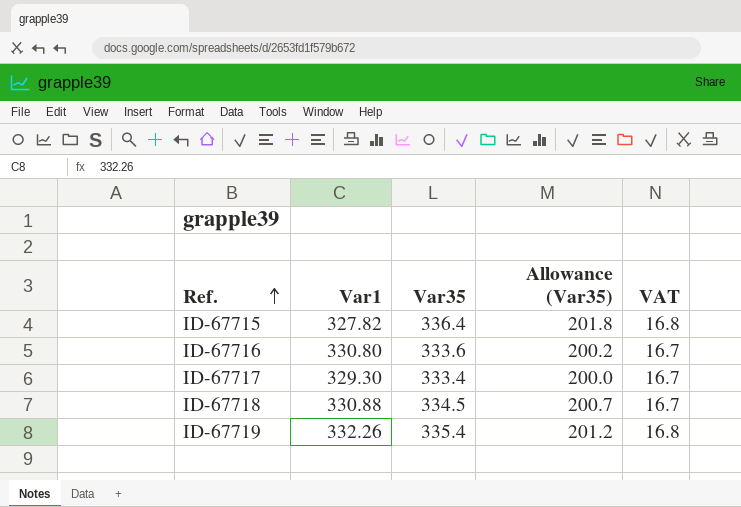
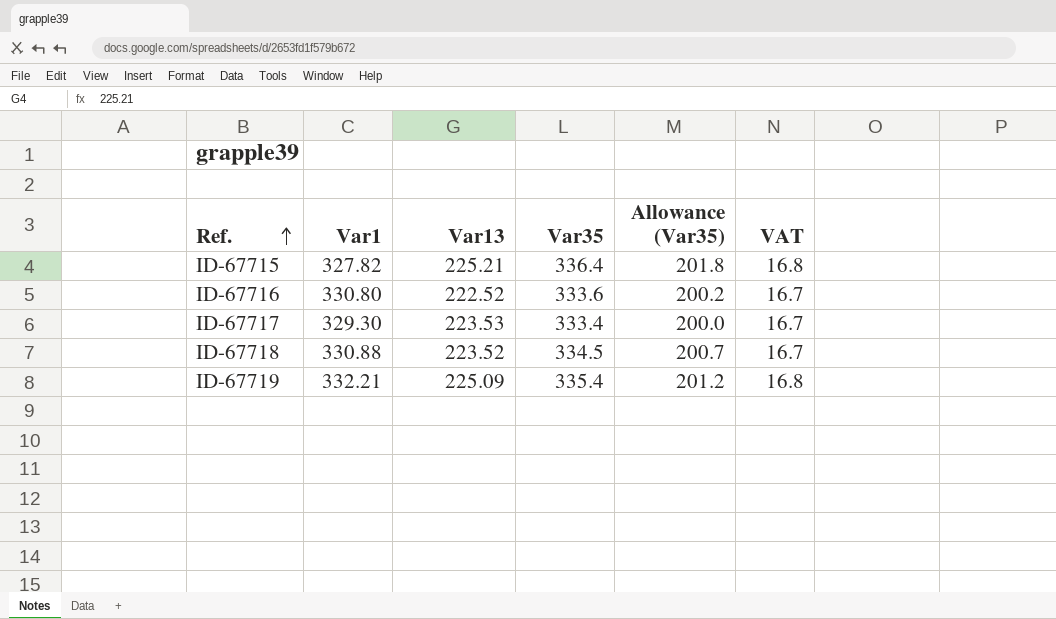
column Var13 | position: none -> 3
ID-67719 | Var1: 332.26 -> 332.21

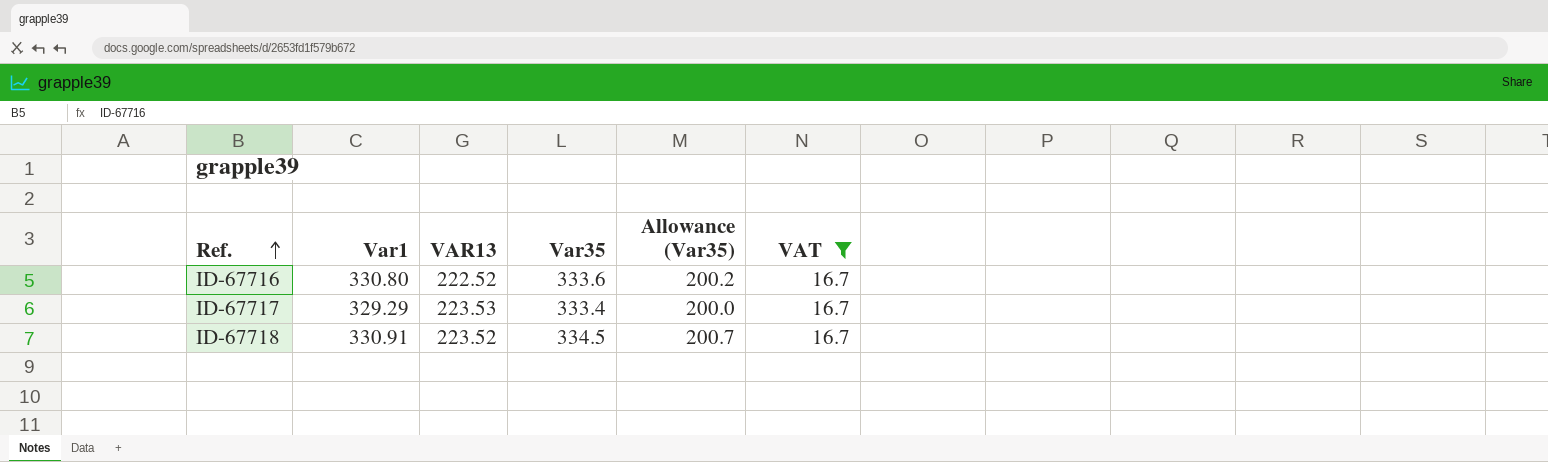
filter: none -> VAT = 16.7
column name: Var13 -> VAR13
ID-67717 | Var1: 329.30 -> 329.29
ID-67718 | Var1: 330.88 -> 330.91

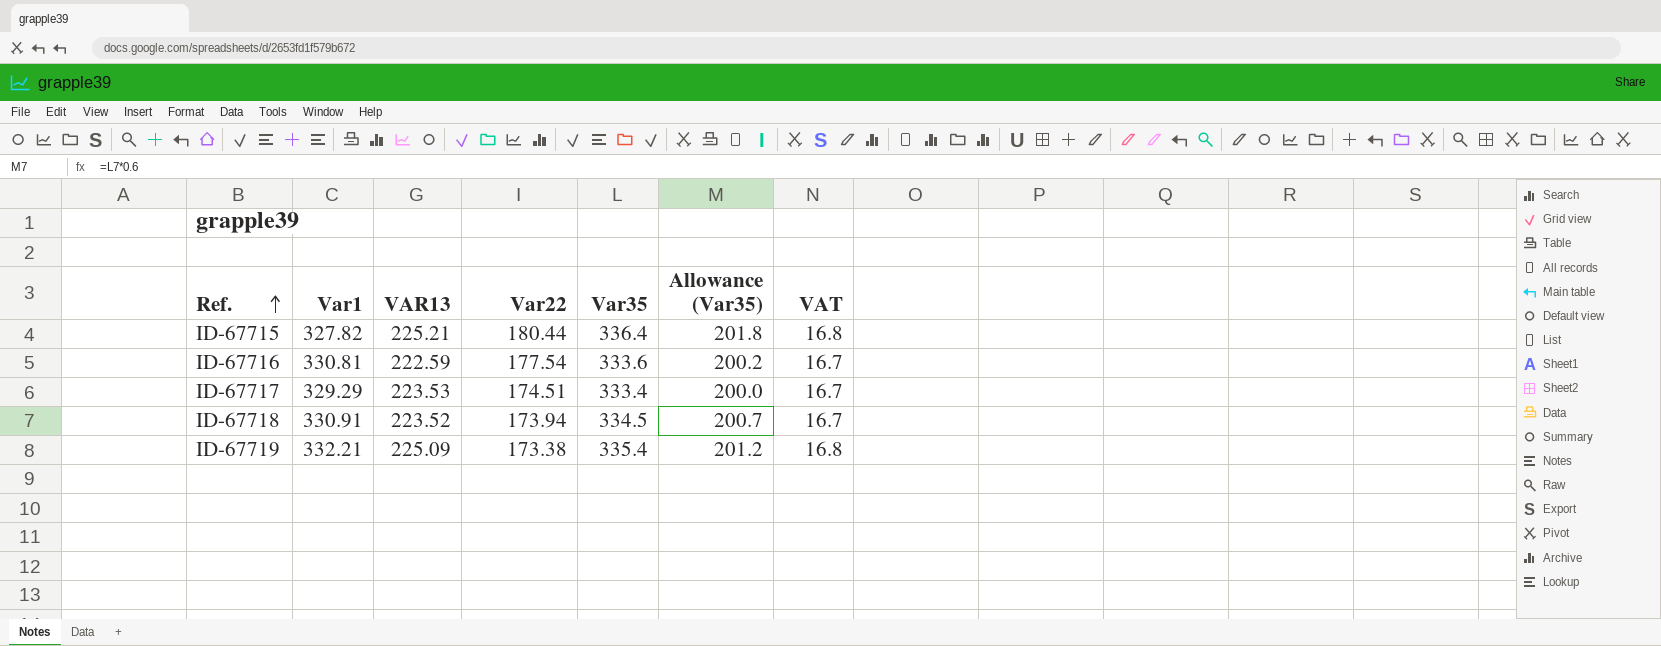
filter: VAT = 16.7 -> none
column Var22 | position: none -> 4
ID-67716 | Var1: 330.80 -> 330.81
ID-67716 | VAR13: 222.52 -> 222.59

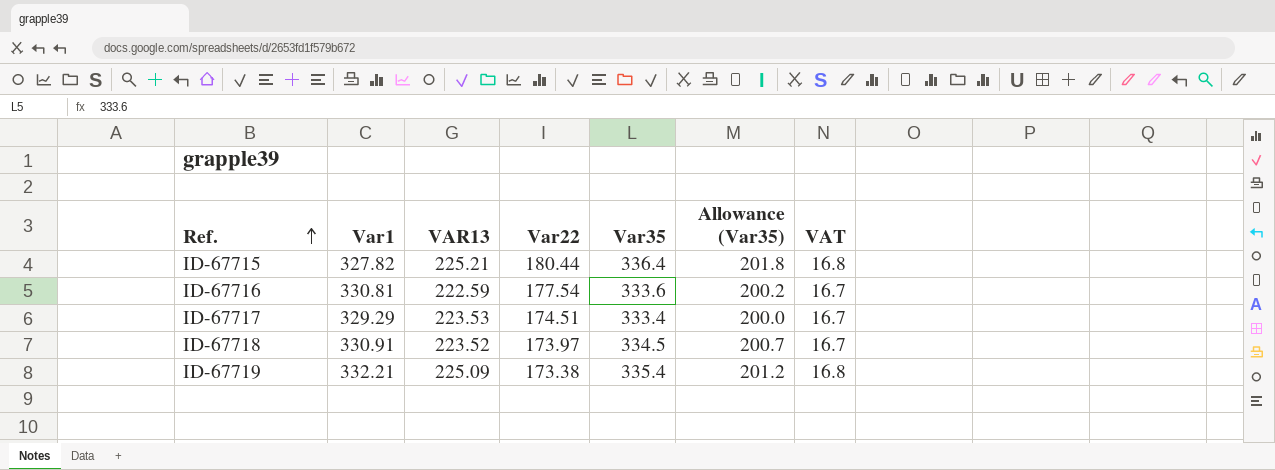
ID-67718 | Var22: 173.94 -> 173.97

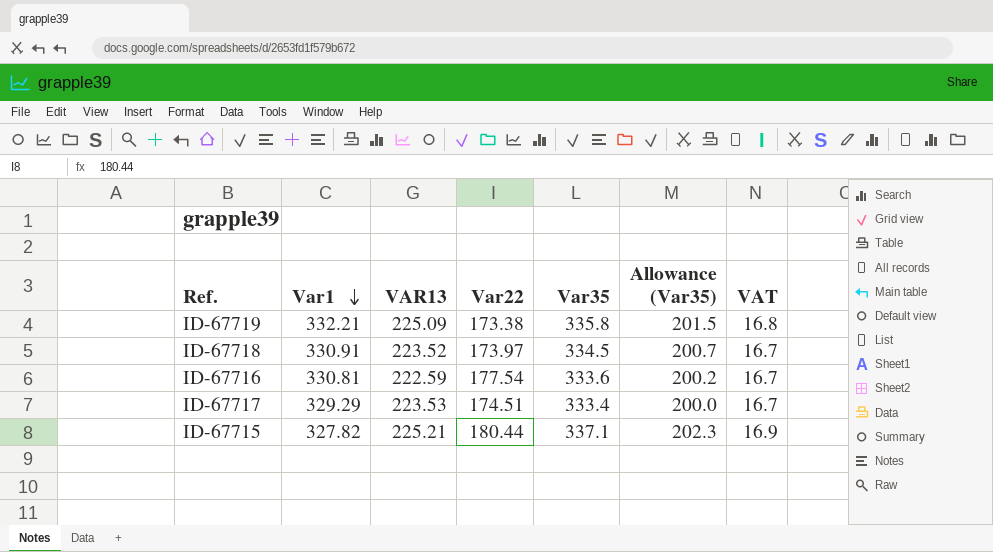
row order: Ref. ascending -> Var1 descending
ID-67719 | Var35: 335.4 -> 335.8
ID-67719 | Allowance (Var35): 201.2 -> 201.5
ID-67715 | Var35: 336.4 -> 337.1
ID-67715 | Allowance (Var35): 201.8 -> 202.3
ID-67715 | VAT: 16.8 -> 16.9

